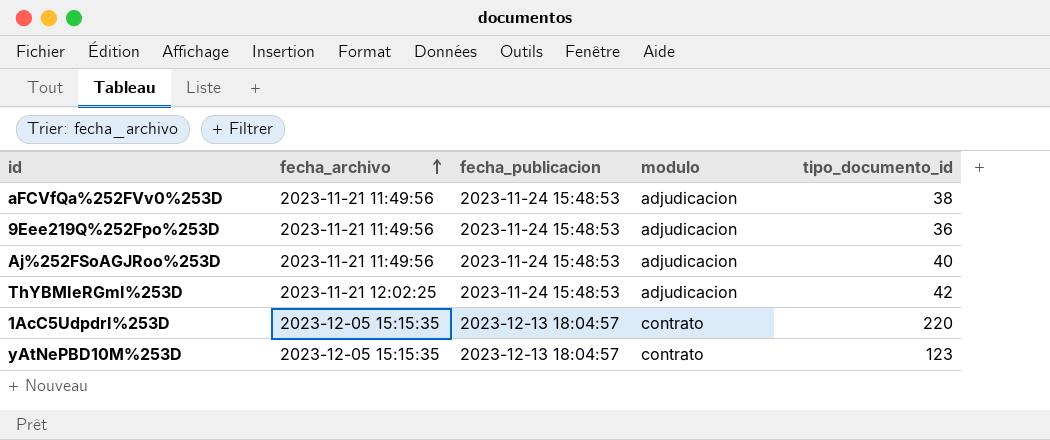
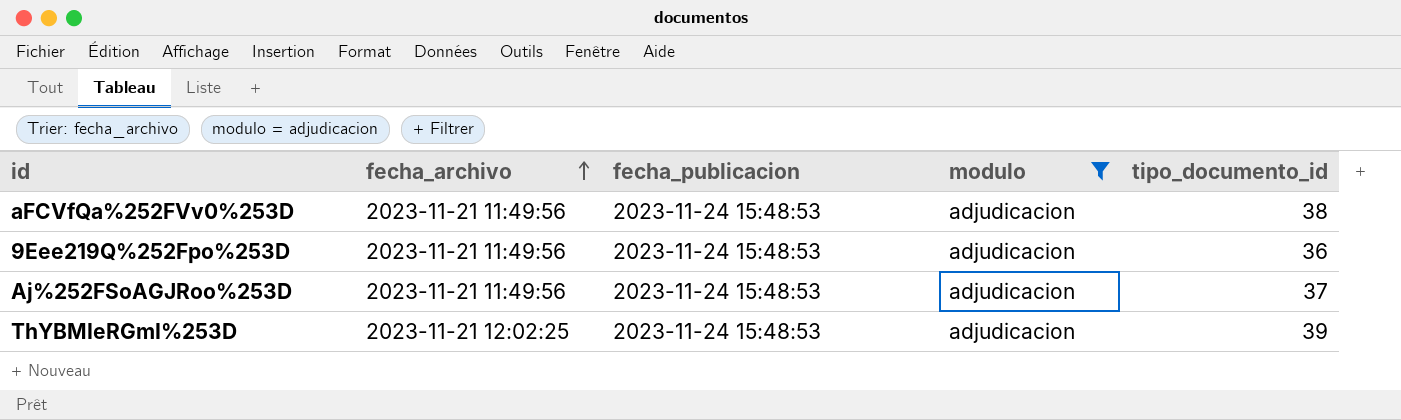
filter: none -> modulo = adjudicacion
Aj%252FSoAGJRoo%253D | tipo_documento_id: 40 -> 37
ThYBMIeRGmI%253D | tipo_documento_id: 42 -> 39

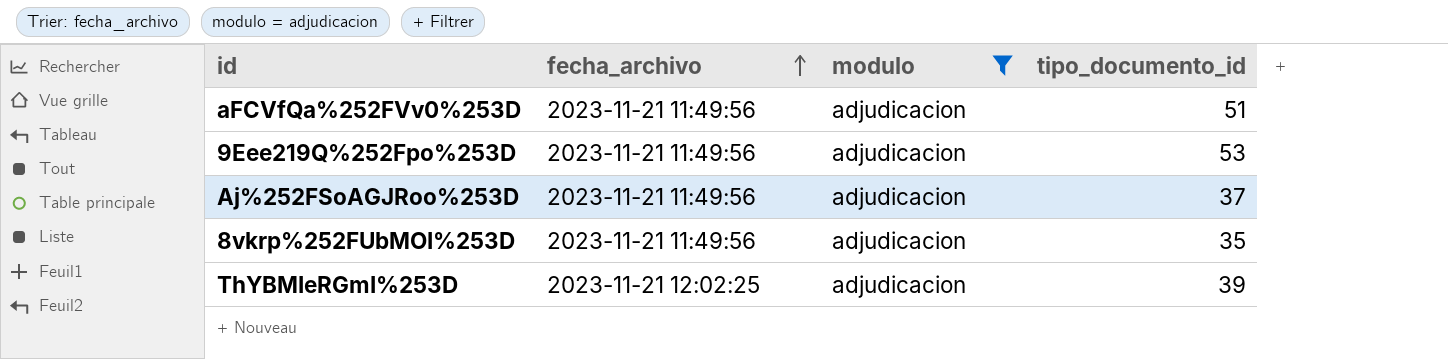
column fecha_publicacion | position: 3 -> none
aFCVfQa%252FVv0%253D | tipo_documento_id: 38 -> 51
9Eee219Q%252Fpo%253D | tipo_documento_id: 36 -> 53
row 8vkrp%252FUbMOI%253D: none -> 2023-11-21 11:49:56 | adjudicacion | 35

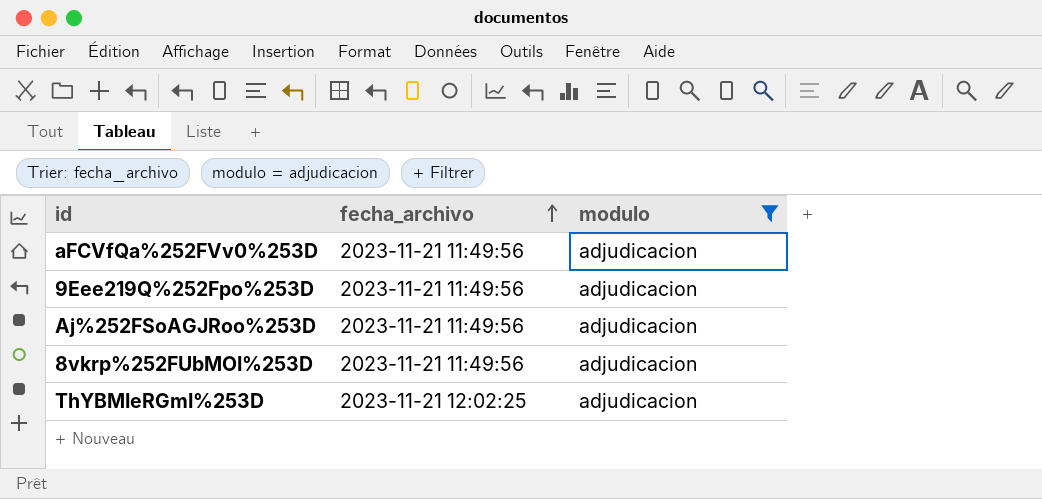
column tipo_documento_id | position: 4 -> none

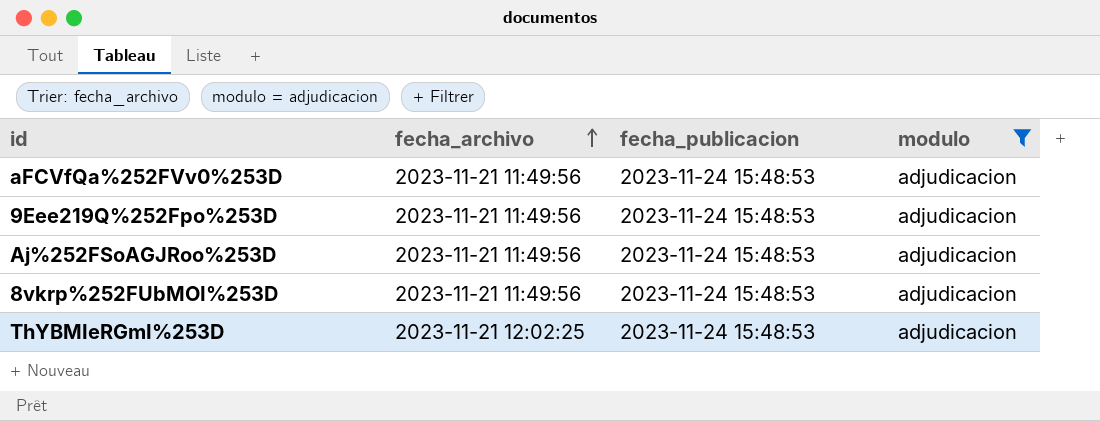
column fecha_publicacion | position: none -> 3

